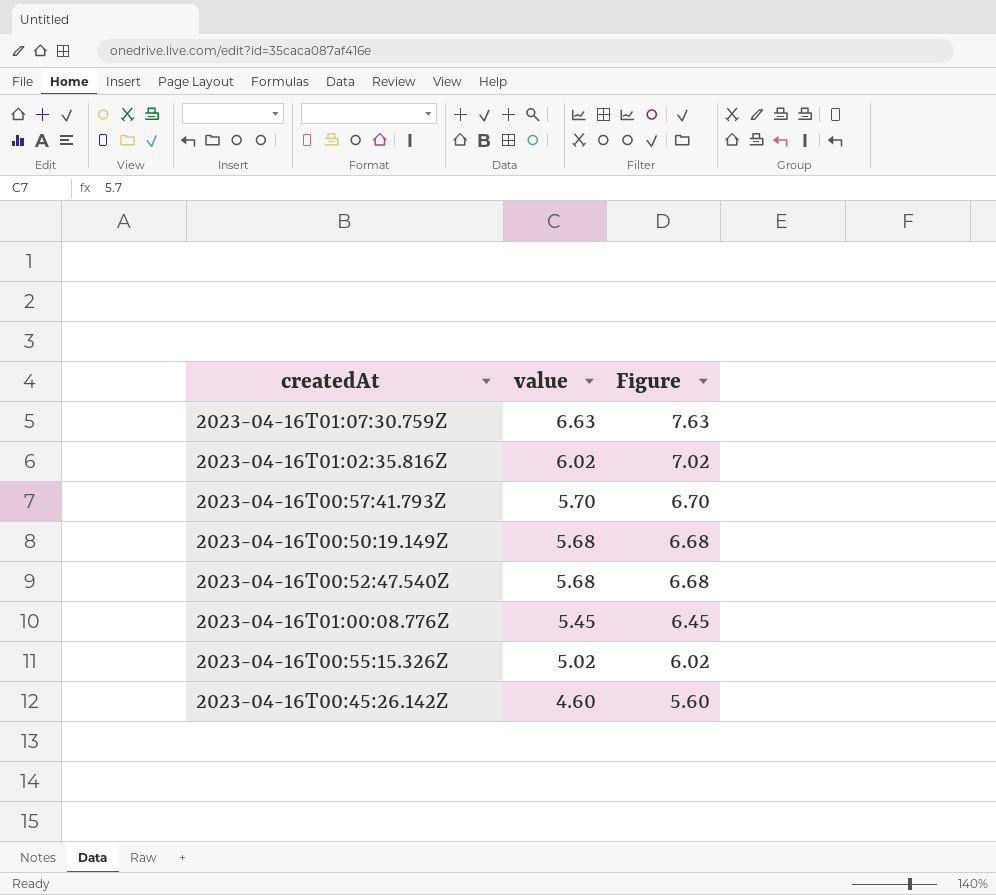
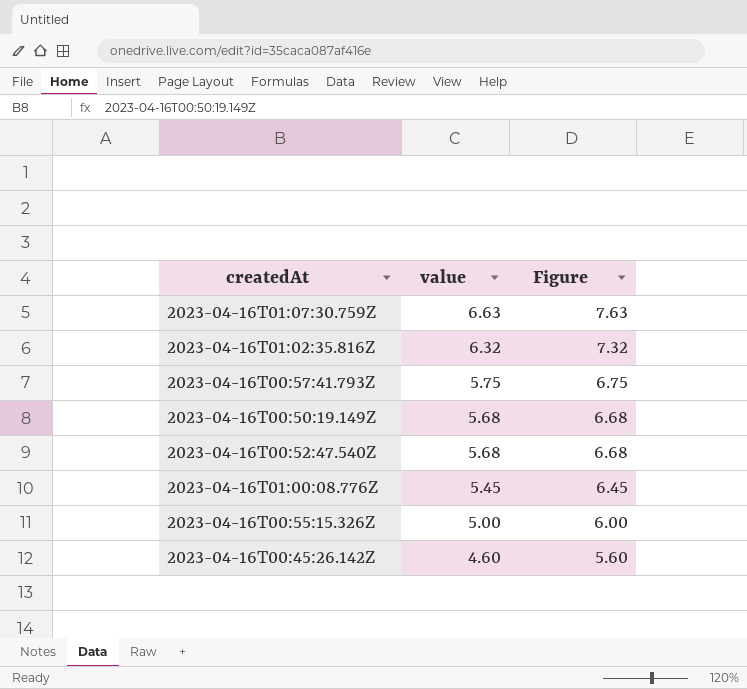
2023-04-16T01:02:35.816Z | value: 6.02 -> 6.32
2023-04-16T01:02:35.816Z | Figure: 7.02 -> 7.32
2023-04-16T00:57:41.793Z | value: 5.70 -> 5.75
2023-04-16T00:57:41.793Z | Figure: 6.70 -> 6.75
2023-04-16T00:55:15.326Z | value: 5.02 -> 5.00
2023-04-16T00:55:15.326Z | Figure: 6.02 -> 6.00

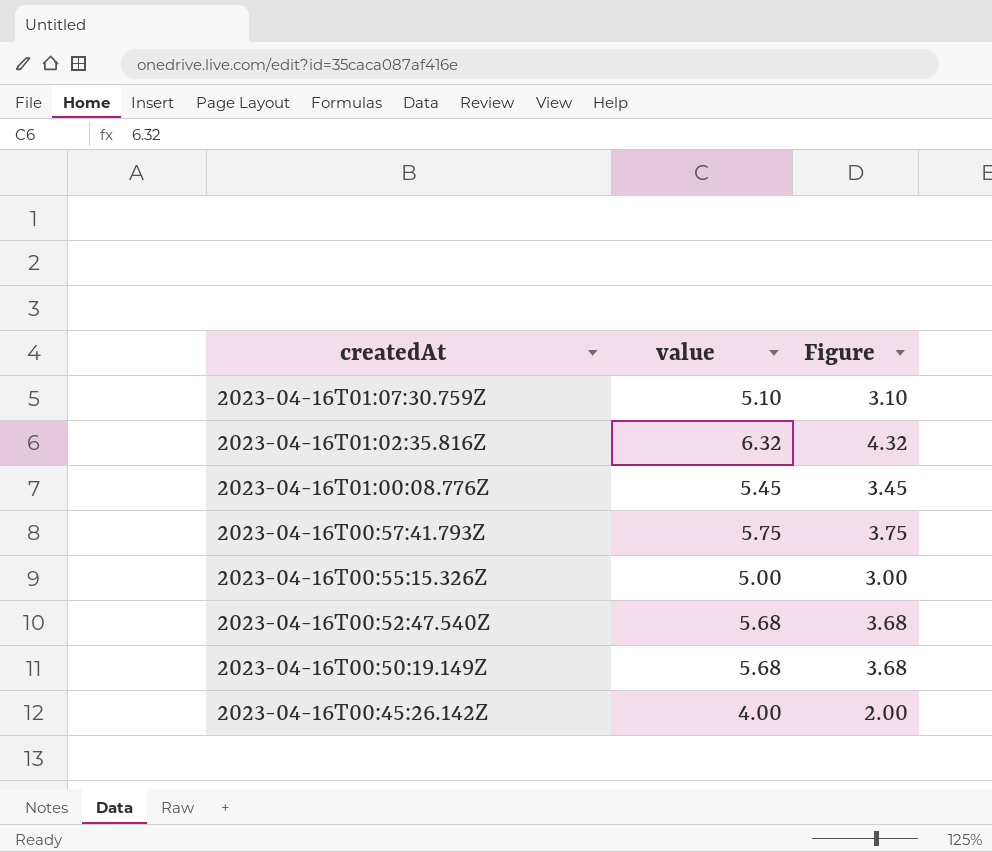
row order: value descending -> createdAt descending
column Figure | formula: [value] + 1 -> [value] - 2
2023-04-16T01:07:30.759Z | value: 6.63 -> 5.10
2023-04-16T00:45:26.142Z | value: 4.60 -> 4.00

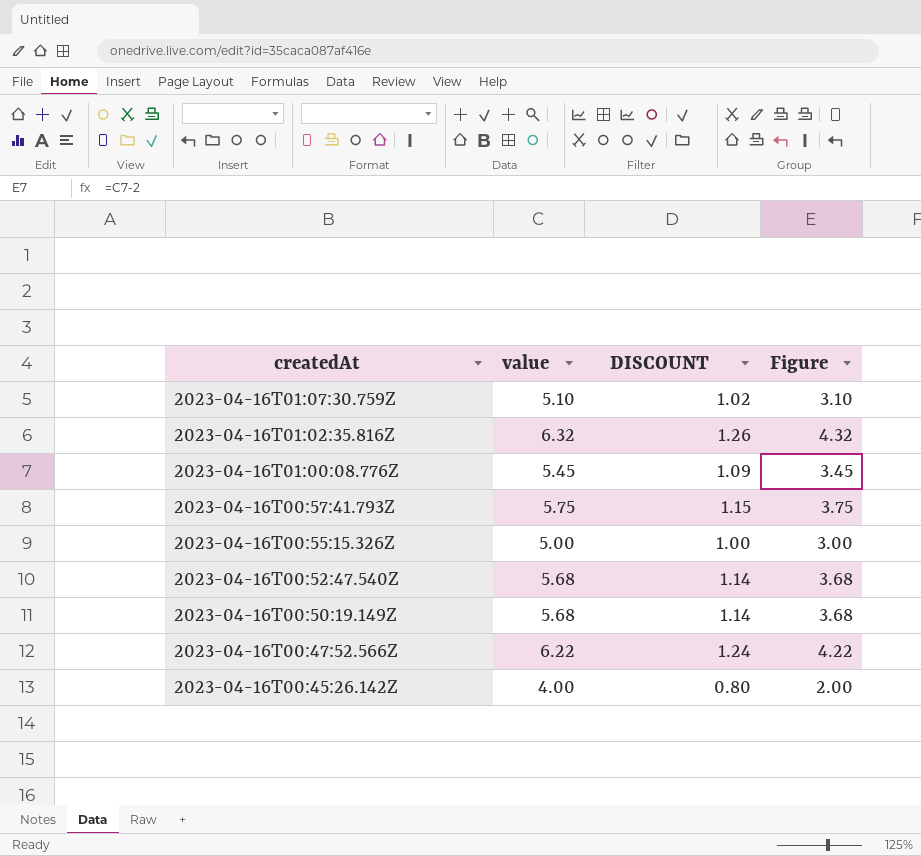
column DISCOUNT | formula: none -> [value] * 0.2
row 2023-04-16T00:47:52.566Z: none -> 6.22 | 1.24 | 4.22

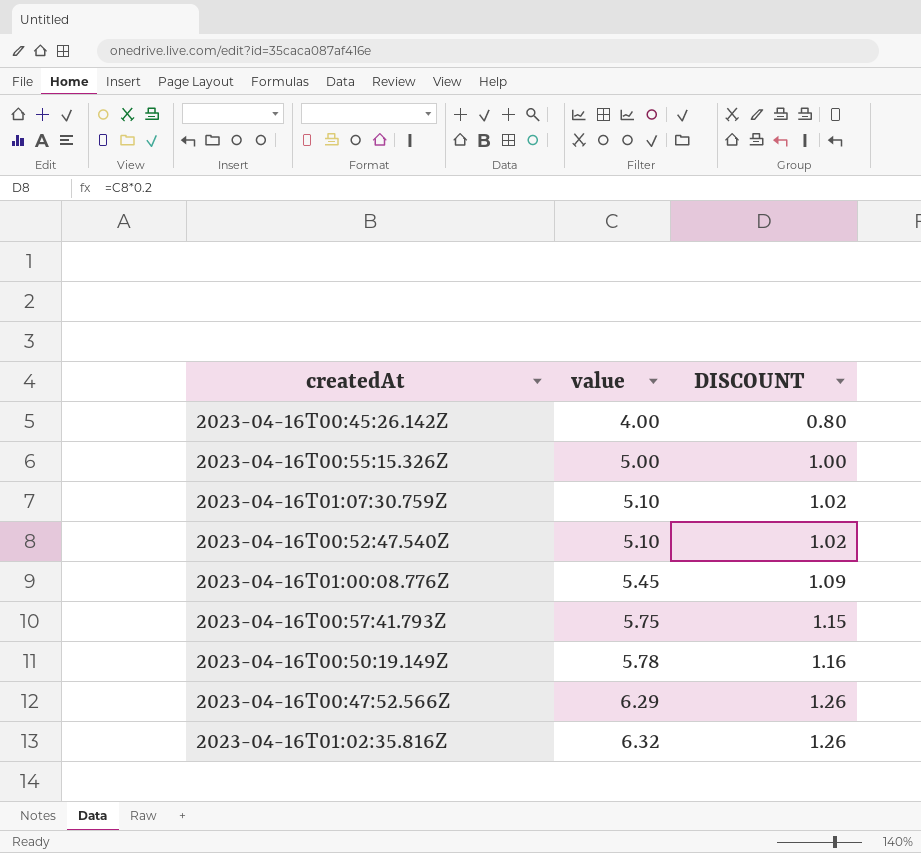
row order: createdAt descending -> value ascending
column Figure | formula: [value] - 2 -> none
2023-04-16T00:52:47.540Z | value: 5.68 -> 5.10
2023-04-16T00:52:47.540Z | DISCOUNT: 1.14 -> 1.02
2023-04-16T00:50:19.149Z | value: 5.68 -> 5.78
2023-04-16T00:50:19.149Z | DISCOUNT: 1.14 -> 1.16
2023-04-16T00:47:52.566Z | value: 6.22 -> 6.29
2023-04-16T00:47:52.566Z | DISCOUNT: 1.24 -> 1.26

